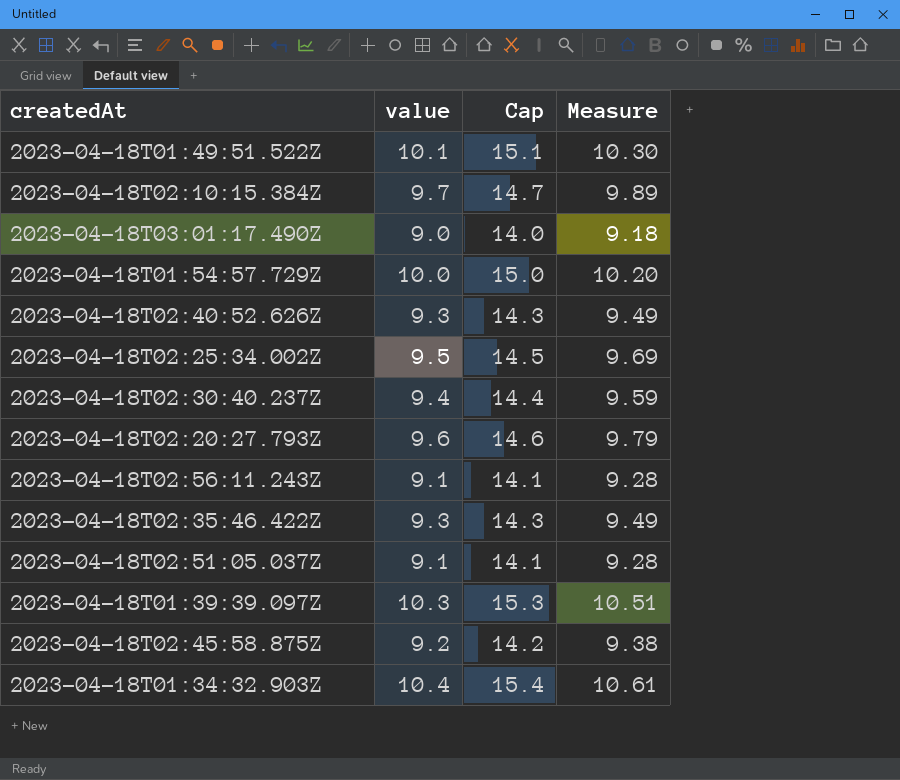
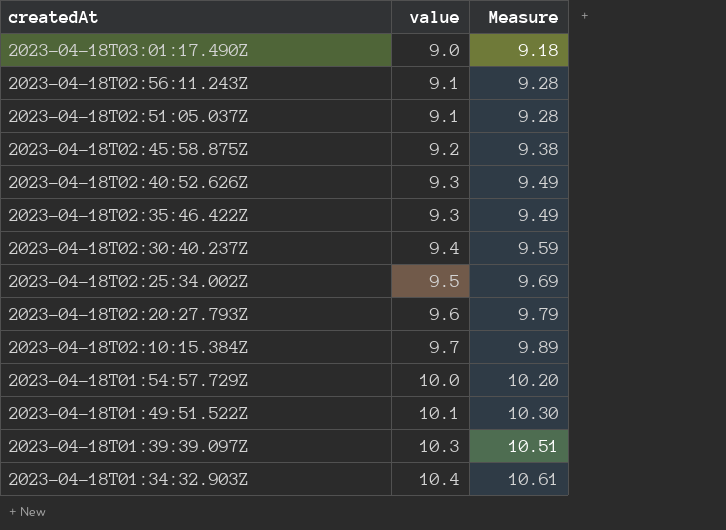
row order: none -> createdAt descending
column Cap | formula: [value] + 5 -> none

